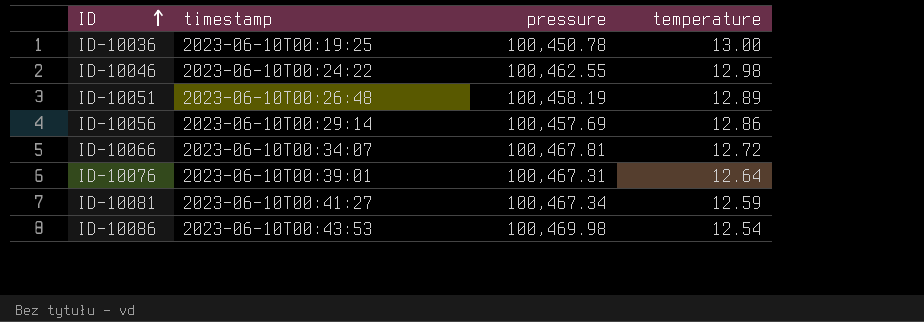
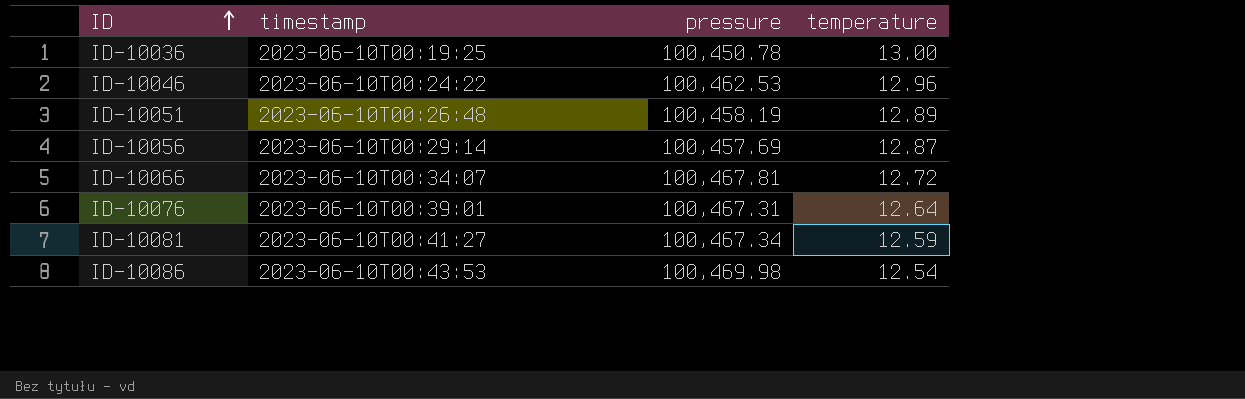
ID-10046 | pressure: 100,462.55 -> 100,462.53
ID-10046 | temperature: 12.98 -> 12.96
ID-10056 | temperature: 12.86 -> 12.87

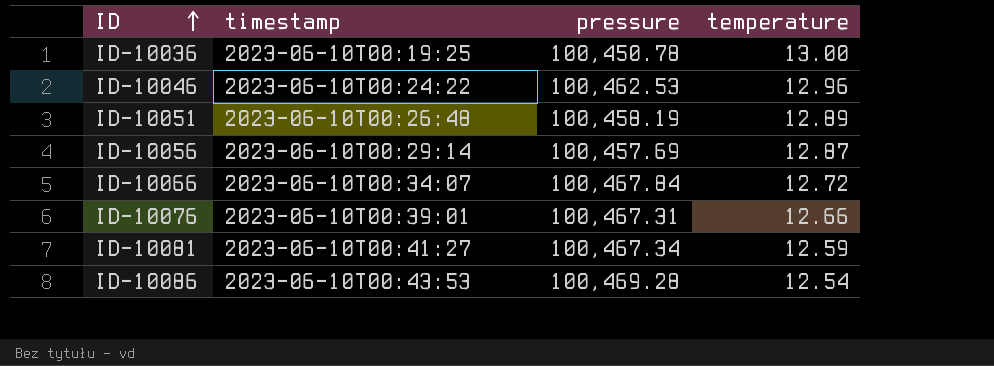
ID-10066 | pressure: 100,467.81 -> 100,467.84
ID-10076 | temperature: 12.64 -> 12.66
ID-10086 | pressure: 100,469.98 -> 100,469.28

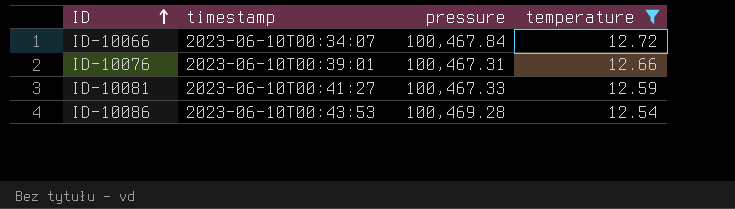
filter: none -> temperature <= 12.72
ID-10081 | pressure: 100,467.34 -> 100,467.33

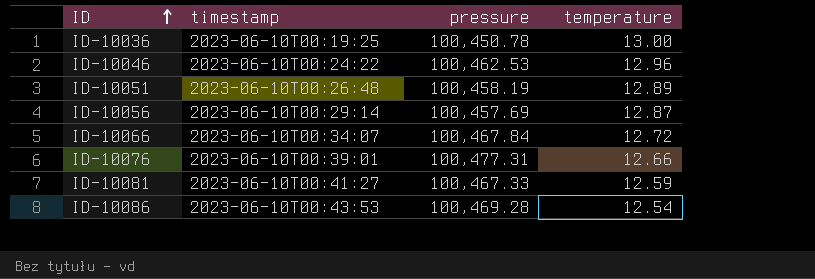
filter: temperature <= 12.72 -> none
ID-10076 | pressure: 100,467.31 -> 100,477.31

